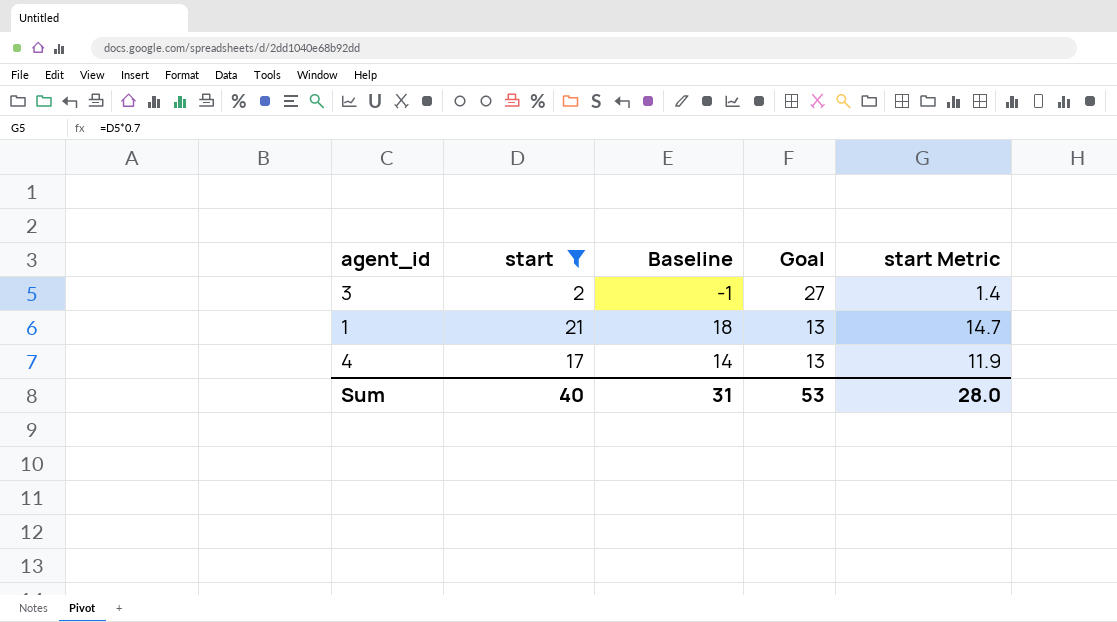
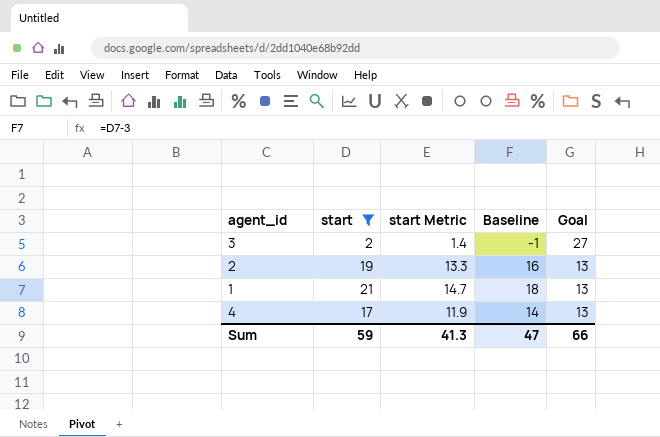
column start Metric | position: 5 -> 3
row 2: none -> 19 | 13.3 | 16 | 13
Sum | start: 40 -> 59
Sum | start Metric: 28.0 -> 41.3
Sum | Baseline: 31 -> 47
Sum | Goal: 53 -> 66

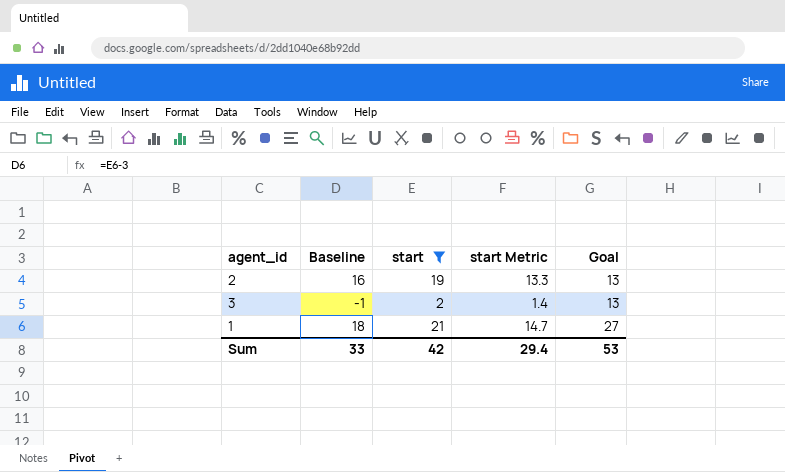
row order: Goal descending -> Goal ascending
column Baseline | position: 4 -> 2
row 4: 17 | 11.9 | 14 | 13 -> none
3 | Goal: 27 -> 13
1 | Goal: 13 -> 27
Sum | Baseline: 47 -> 33
Sum | start: 59 -> 42
Sum | start Metric: 41.3 -> 29.4
Sum | Goal: 66 -> 53

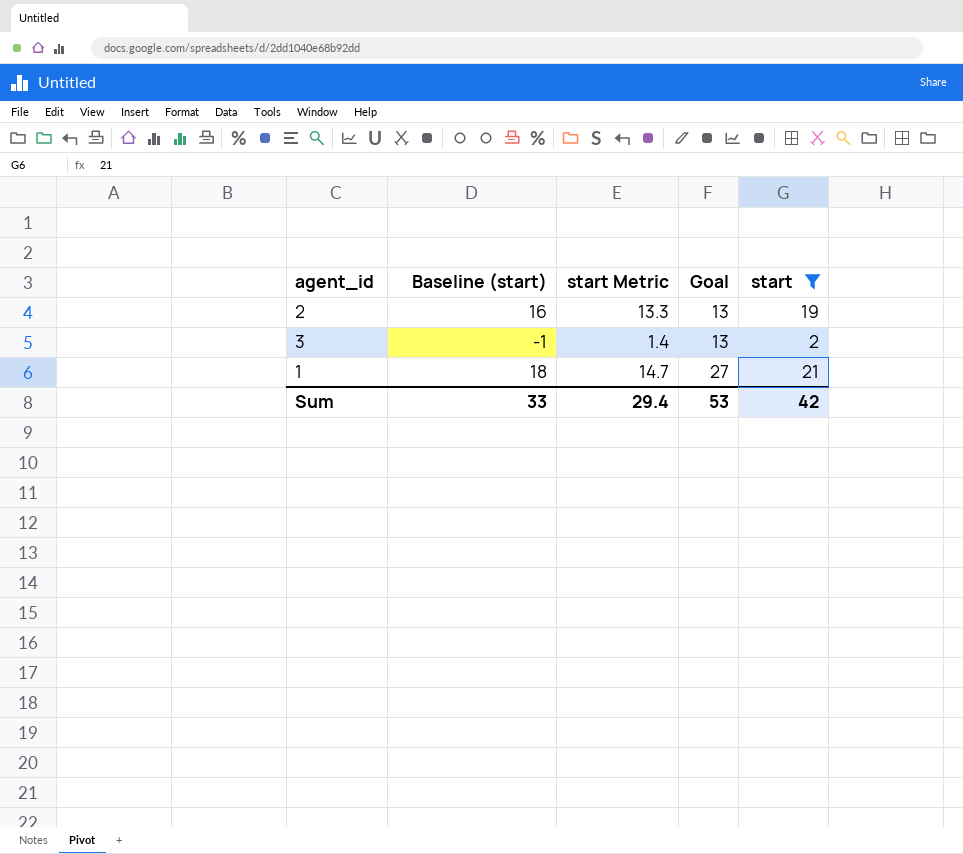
column name: Baseline -> Baseline (start)
column start | position: 3 -> 5

